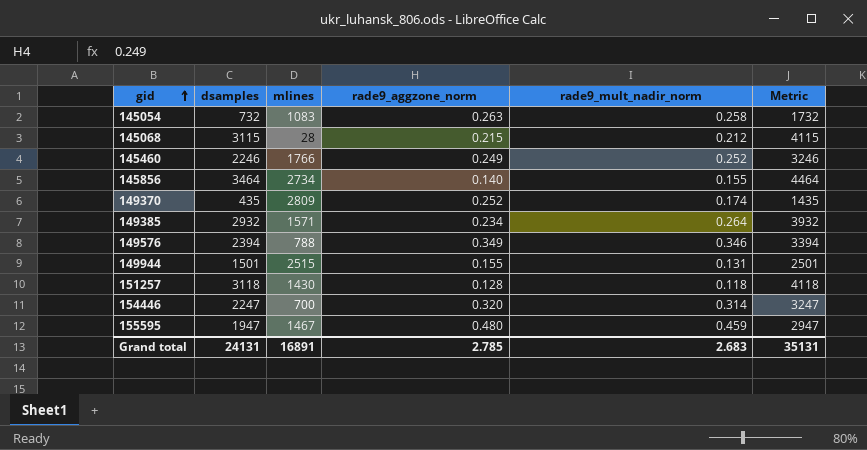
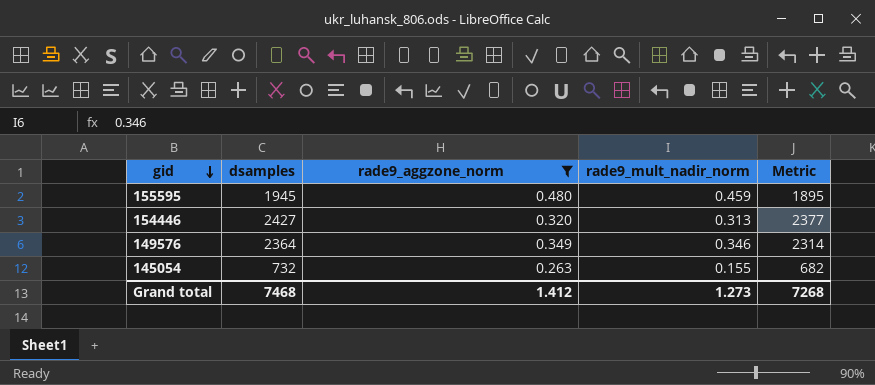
filter: none -> rade9_aggzone_norm >= 0.263
row order: gid ascending -> gid descending
column mlines | position: 3 -> none
column Metric | formula: [dsamples] + 1000 -> [dsamples] - 50
155595 | dsamples: 1947 -> 1945
154446 | dsamples: 2247 -> 2427
154446 | rade9_mult_nadir_norm: 0.314 -> 0.313
149576 | dsamples: 2394 -> 2364
145054 | rade9_mult_nadir_norm: 0.258 -> 0.155
Grand total | dsamples: 24131 -> 7468
Grand total | rade9_aggzone_norm: 2.785 -> 1.412
Grand total | rade9_mult_nadir_norm: 2.683 -> 1.273
Grand total | Metric: 35131 -> 7268

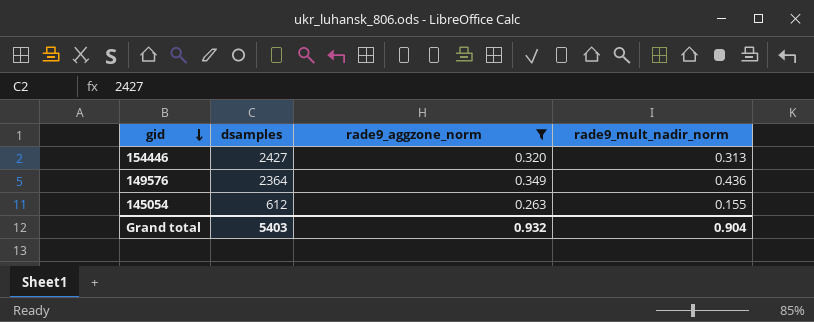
column Metric | formula: [dsamples] - 50 -> none
row 155595: 1945 | 0.480 | 0.459 | 1895 -> none
149576 | rade9_mult_nadir_norm: 0.346 -> 0.436
145054 | dsamples: 732 -> 612
Grand total | dsamples: 7468 -> 5403
Grand total | rade9_aggzone_norm: 1.412 -> 0.932
Grand total | rade9_mult_nadir_norm: 1.273 -> 0.904

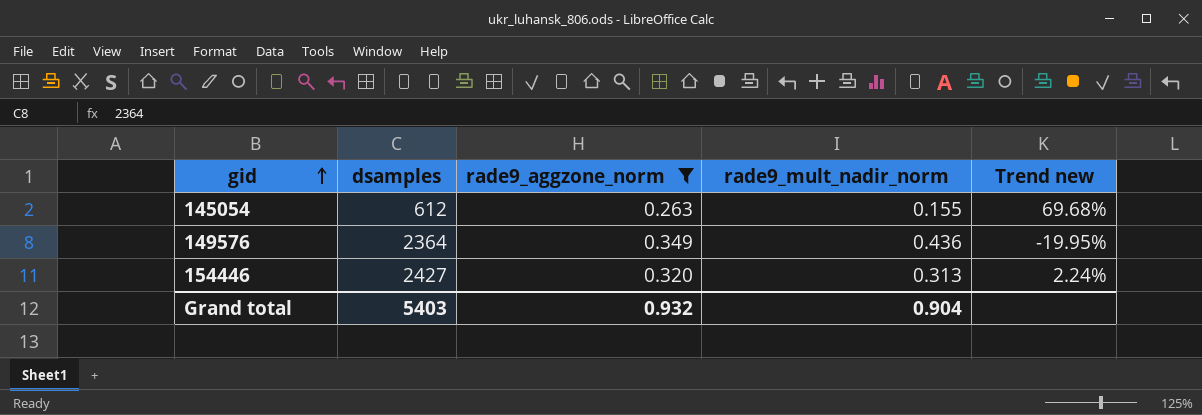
row order: gid descending -> gid ascending
column Trend new | formula: none -> ([rade9_aggzone_norm] - [rade9_mult_nadir_norm]) / [rade9_mult_nadir_norm]

